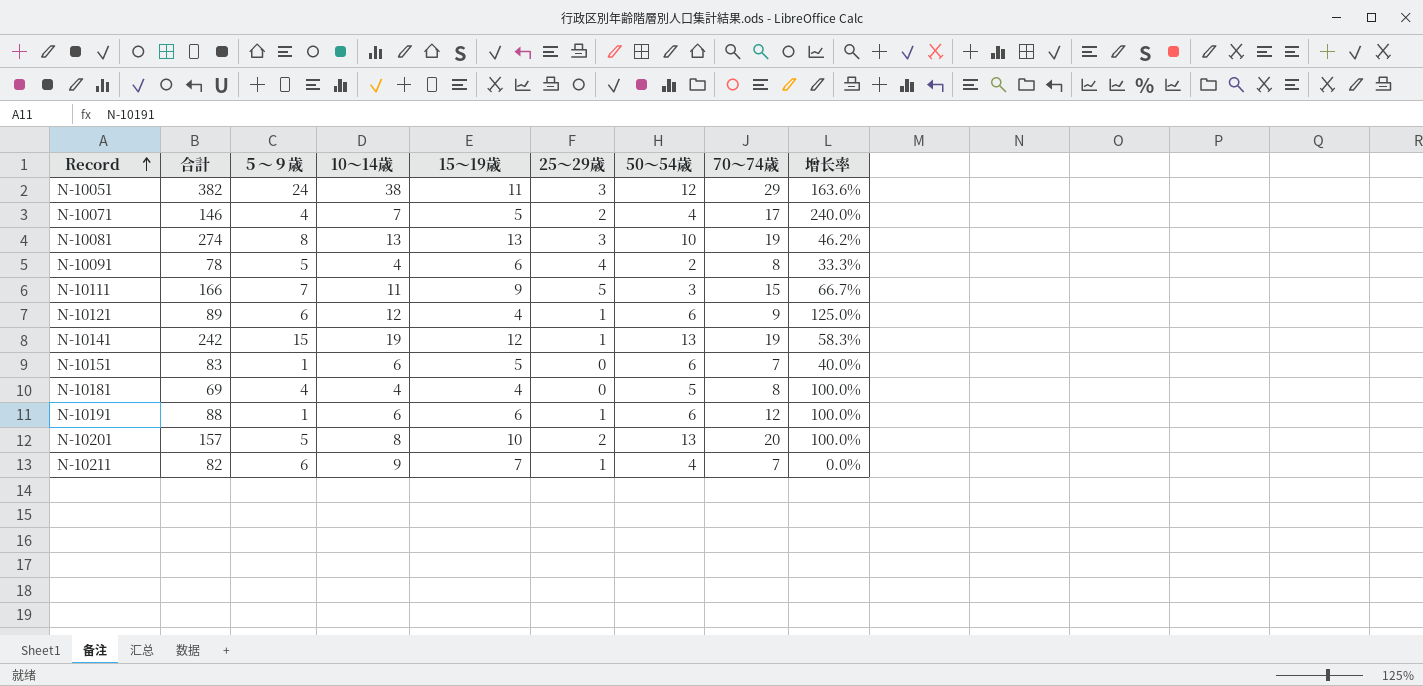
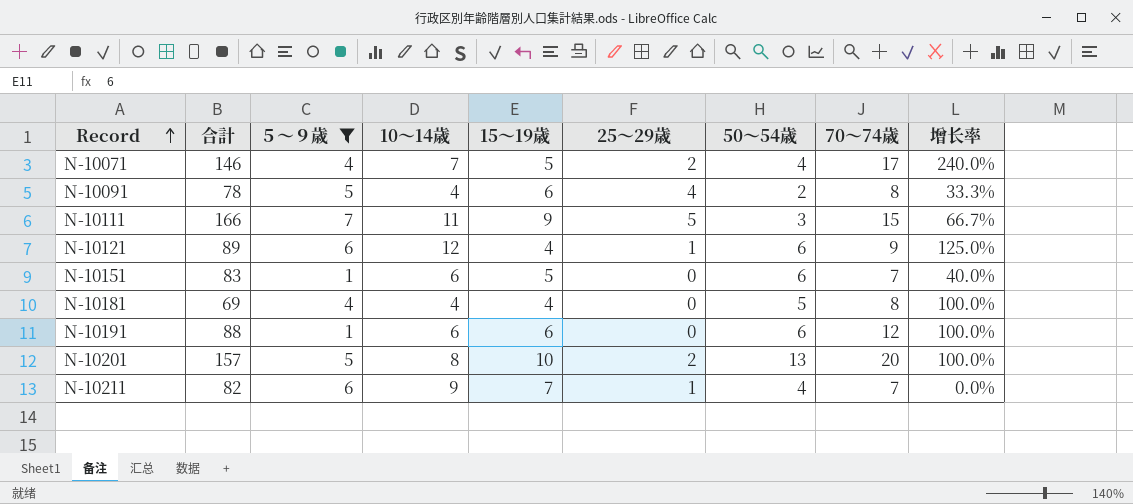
filter: none -> ５～９歳 <= 7
N-10191 | 25～29歳: 1 -> 0

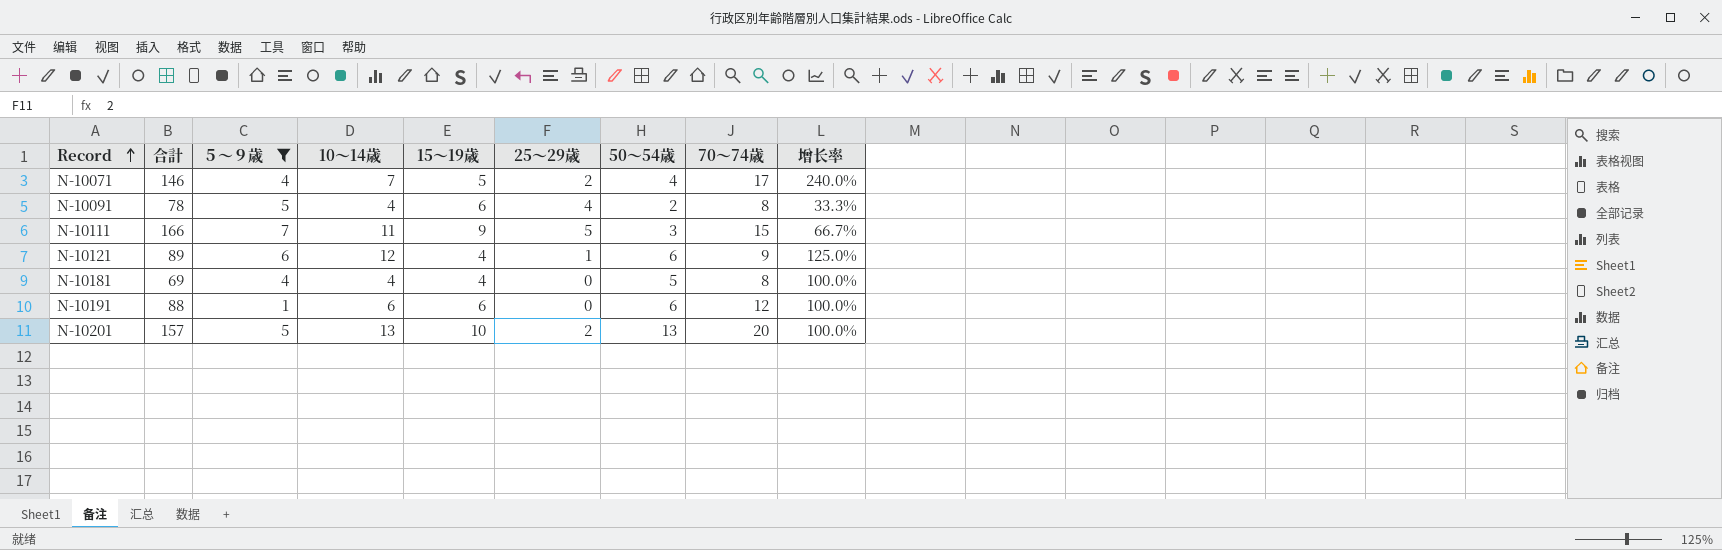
row N-10151: 83 | 1 | 6 | 5 | 0 | 6 | 7 | 40.0% -> none
row N-10211: 82 | 6 | 9 | 7 | 1 | 4 | 7 | 0.0% -> none
N-10201 | 10～14歳: 8 -> 13

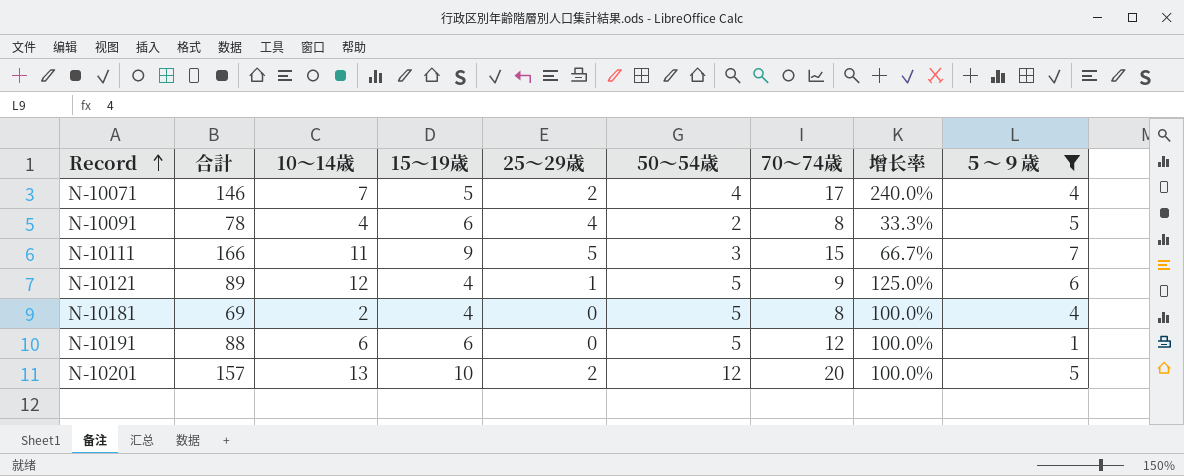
column ５～９歳 | position: 3 -> 9
N-10121 | 50～54歳: 6 -> 5
N-10181 | 10～14歳: 4 -> 2
N-10191 | 50～54歳: 6 -> 5
N-10201 | 50～54歳: 13 -> 12

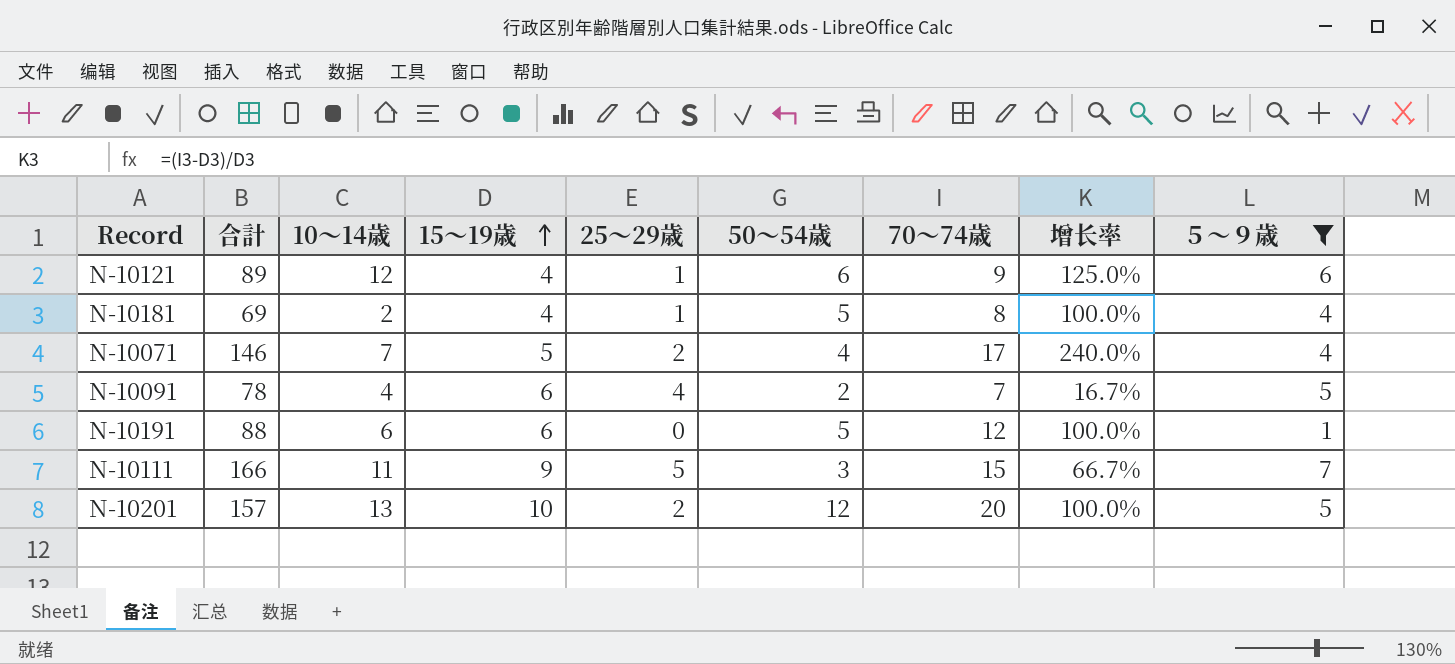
row order: Record ascending -> 15～19歳 ascending
N-10121 | 50～54歳: 5 -> 6
N-10181 | 25～29歳: 0 -> 1
N-10091 | 70～74歳: 8 -> 7
N-10091 | 增长率: 33.3% -> 16.7%

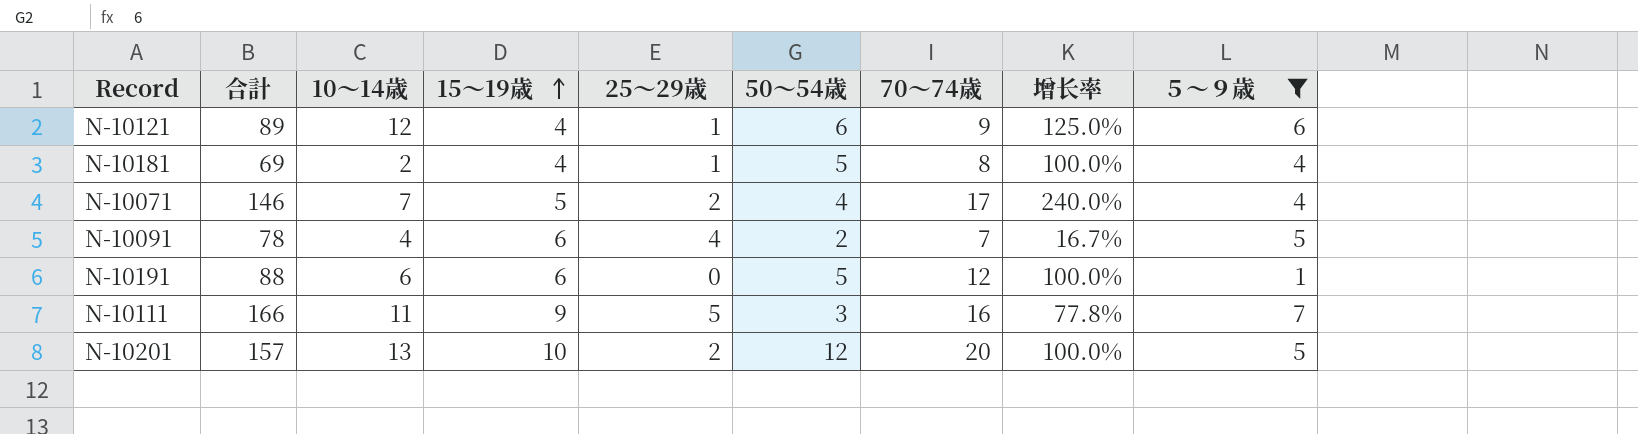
N-10111 | 70～74歳: 15 -> 16
N-10111 | 增长率: 66.7% -> 77.8%

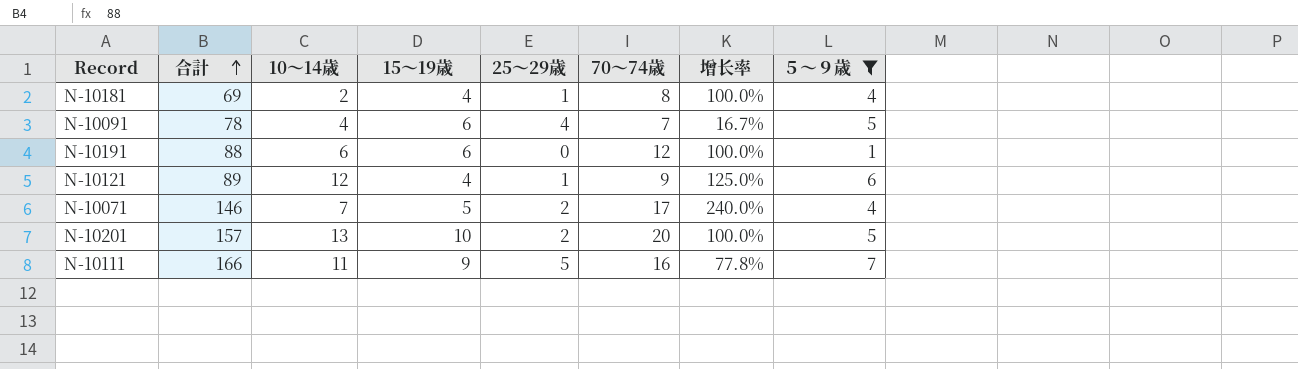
row order: 15～19歳 ascending -> 合計 ascending
column 50～54歳 | position: 6 -> none

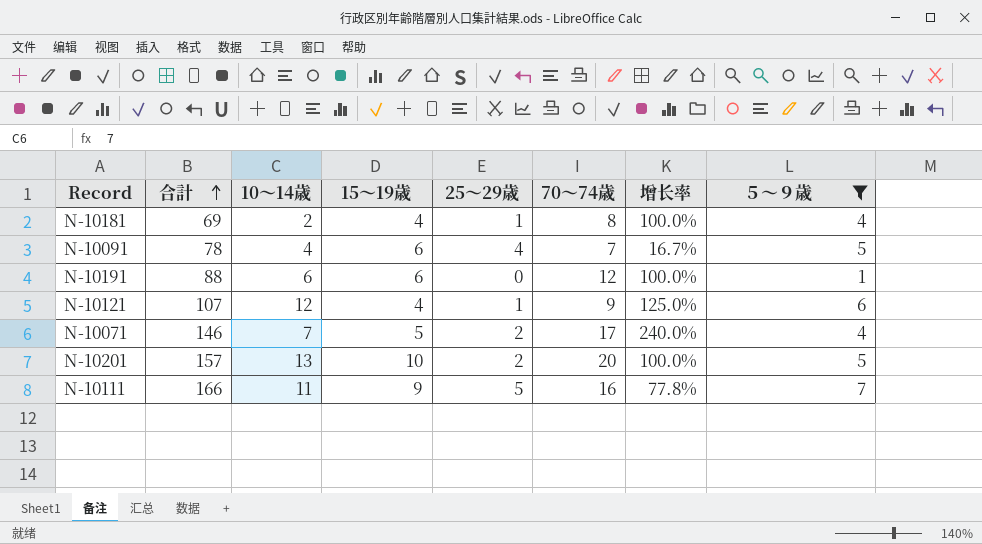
N-10121 | 合計: 89 -> 107

